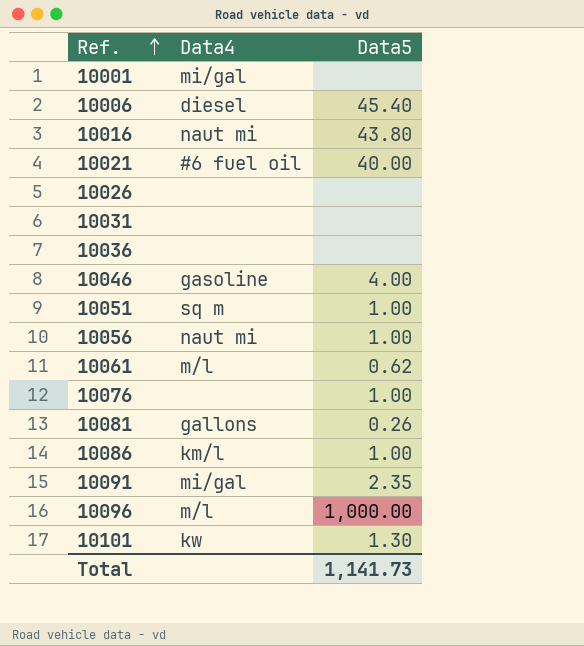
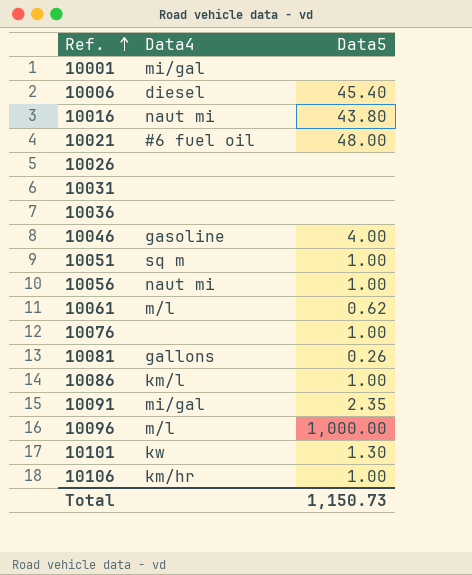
10021 | Data5: 40.00 -> 48.00
row 10106: none -> km/hr | 1.00
Total | Data5: 1,141.73 -> 1,150.73

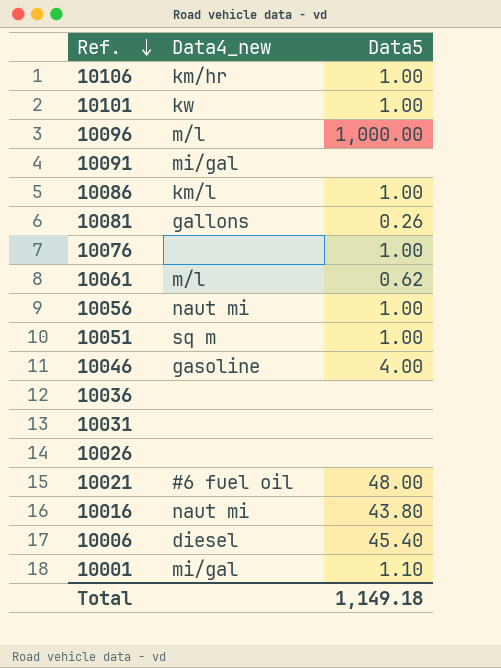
row order: Ref. ascending -> Ref. descending
column name: Data4 -> Data4_new
10101 | Data5: 1.30 -> 1.00
10091 | Data5: 2.35 -> none
10001 | Data5: none -> 1.10
Total | Data5: 1,150.73 -> 1,149.18

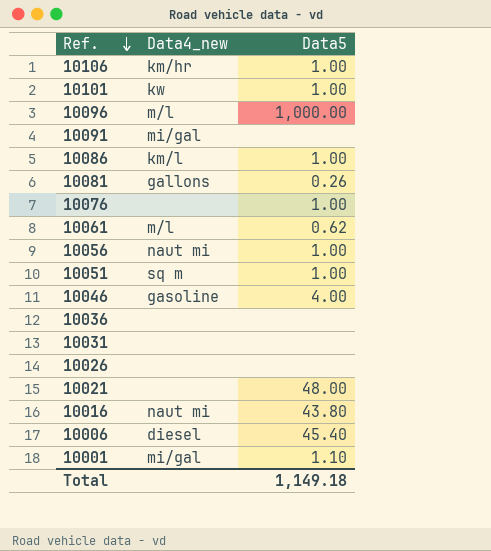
10021 | Data4_new: #6 fuel oil -> none

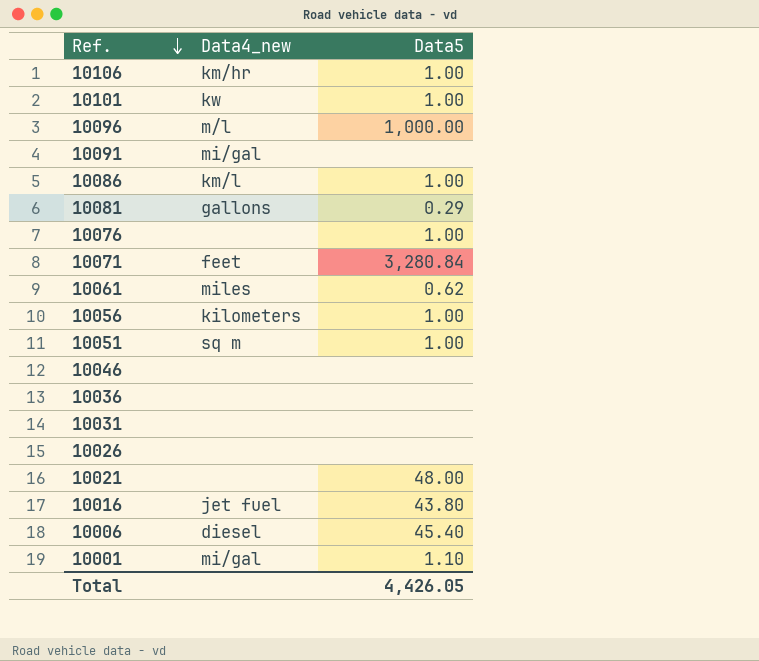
10081 | Data5: 0.26 -> 0.29
row 10071: none -> feet | 3,280.84
10061 | Data4_new: m/l -> miles
10056 | Data4_new: naut mi -> kilometers
10046 | Data4_new: gasoline -> none
10046 | Data5: 4.00 -> none
10016 | Data4_new: naut mi -> jet fuel
Total | Data5: 1,149.18 -> 4,426.05

